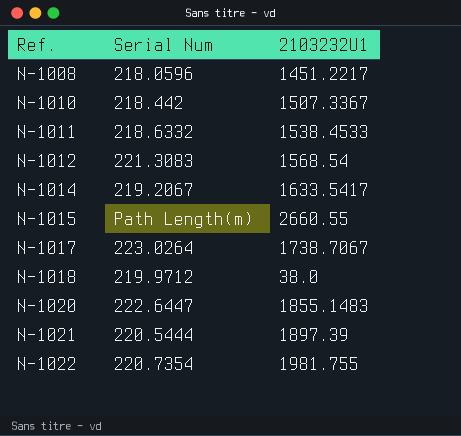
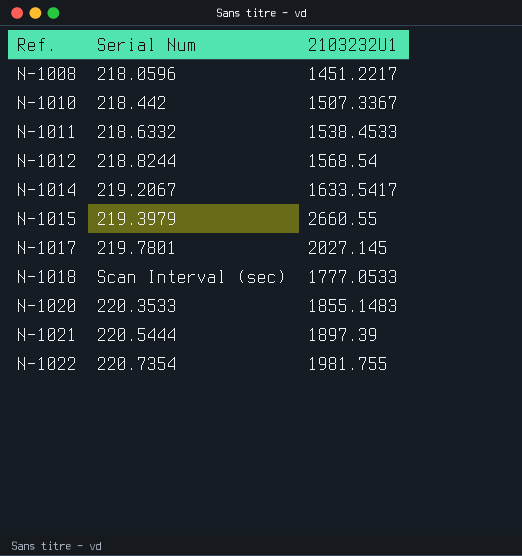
N-1012 | Serial Num: 221.3083 -> 218.8244
N-1015 | Serial Num: Path Length(m) -> 219.3979
N-1017 | Serial Num: 223.0264 -> 219.7801
N-1017 | 2103232U1: 1738.7067 -> 2027.145
N-1018 | Serial Num: 219.9712 -> Scan Interval (sec)
N-1018 | 2103232U1: 38.0 -> 1777.0533
N-1020 | Serial Num: 222.6447 -> 220.3533

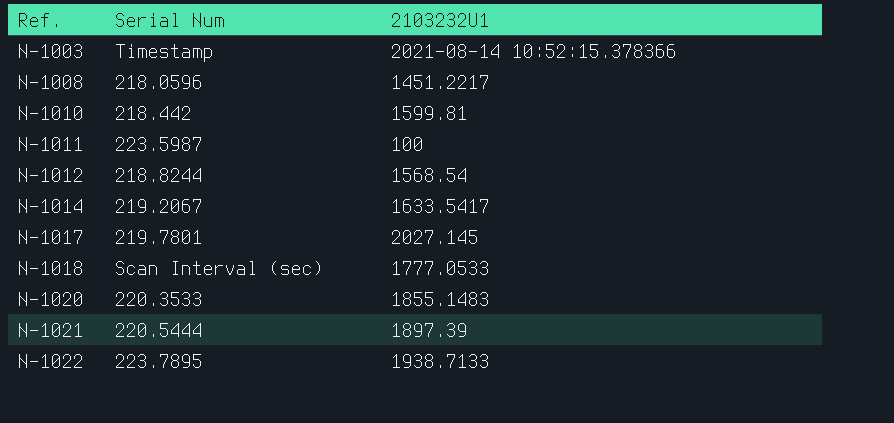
row N-1015: 219.3979 | 2660.55 -> none
row N-1003: none -> Timestamp | 2021-08-14 10:52:15.378366
N-1010 | 2103232U1: 1507.3367 -> 1599.81
N-1011 | Serial Num: 218.6332 -> 223.5987
N-1011 | 2103232U1: 1538.4533 -> 100
N-1022 | Serial Num: 220.7354 -> 223.7895
N-1022 | 2103232U1: 1981.755 -> 1938.7133

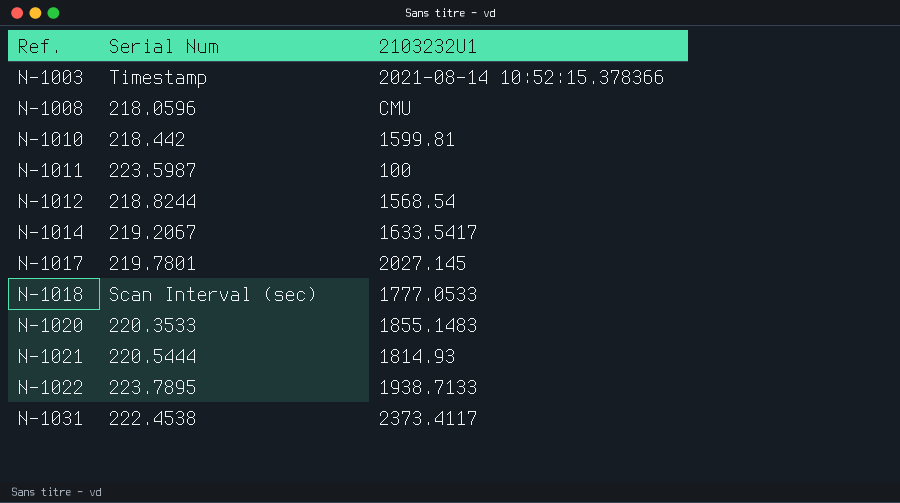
N-1008 | 2103232U1: 1451.2217 -> CMU
N-1021 | 2103232U1: 1897.39 -> 1814.93
row N-1031: none -> 222.4538 | 2373.4117

